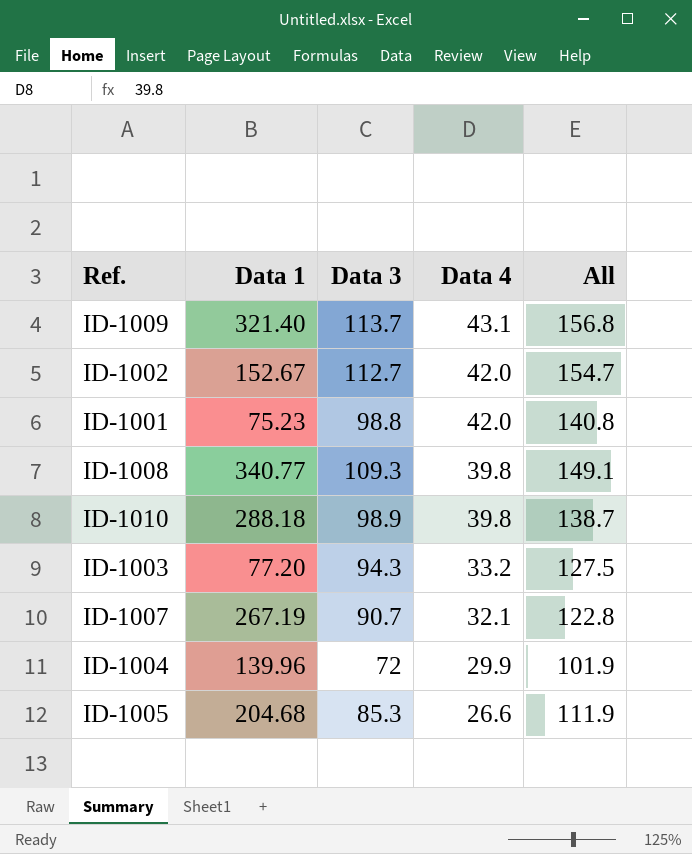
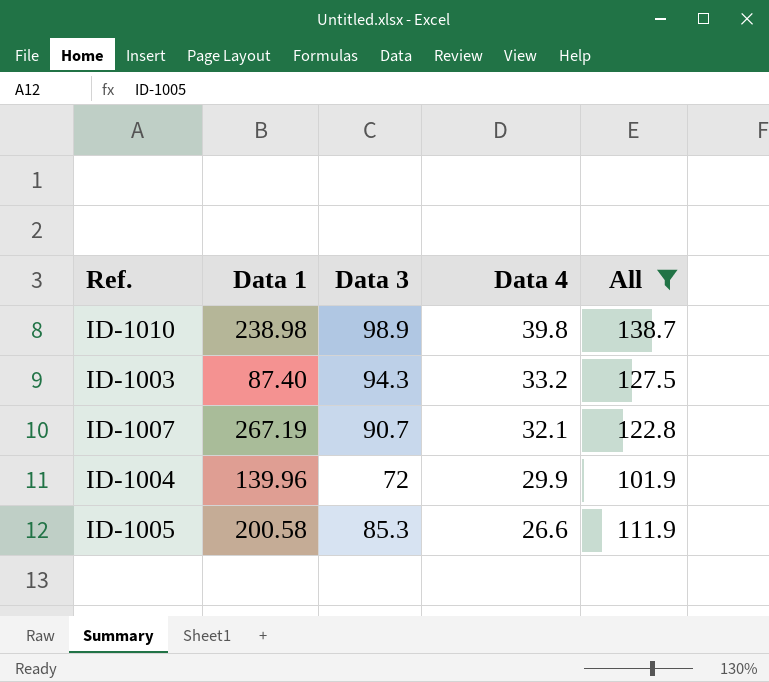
filter: none -> All <= 138.7
ID-1010 | Data 1: 288.18 -> 238.98
ID-1003 | Data 1: 77.20 -> 87.40
ID-1005 | Data 1: 204.68 -> 200.58

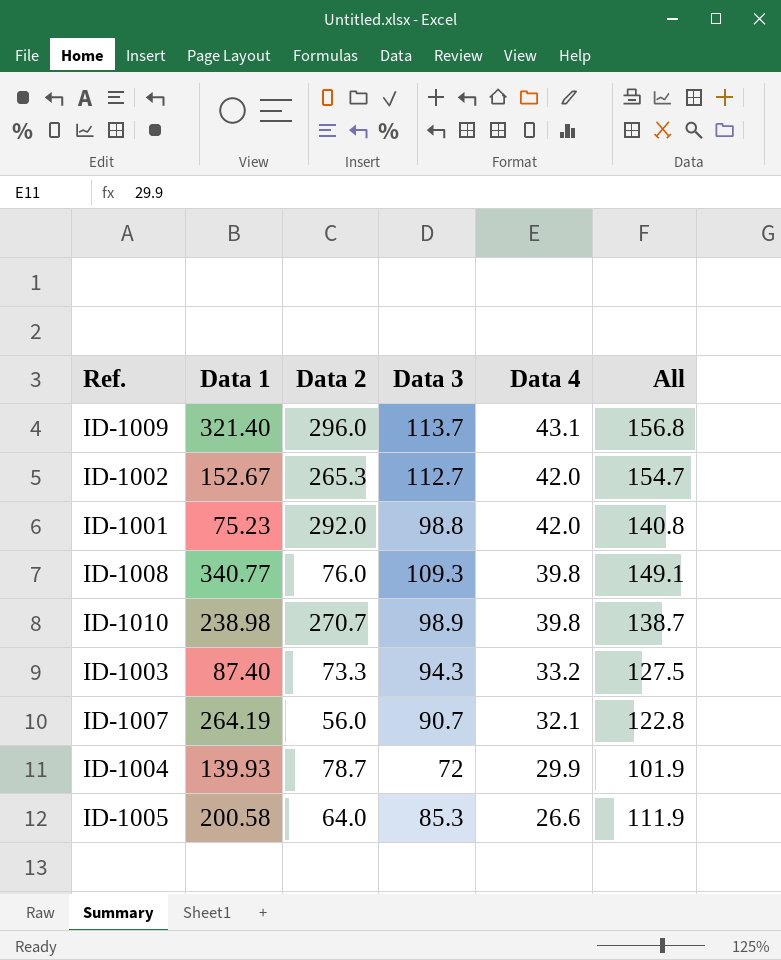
filter: All <= 138.7 -> none
column Data 2 | position: none -> 3
ID-1007 | Data 1: 267.19 -> 264.19
ID-1004 | Data 1: 139.96 -> 139.93

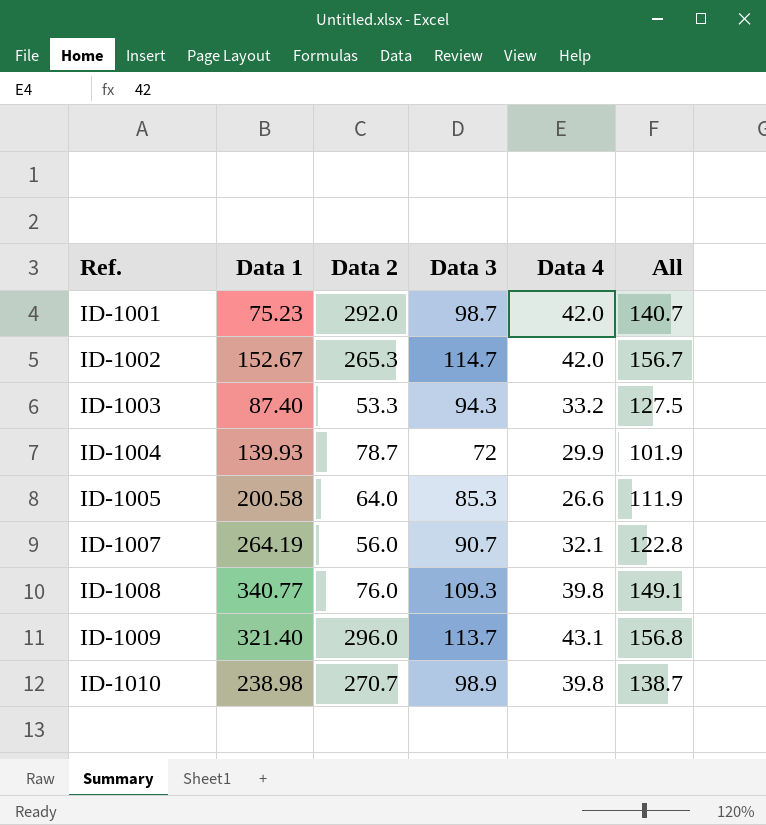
row order: Data 4 descending -> Ref. ascending
ID-1001 | Data 3: 98.8 -> 98.7
ID-1001 | All: 140.8 -> 140.7
ID-1002 | Data 3: 112.7 -> 114.7
ID-1002 | All: 154.7 -> 156.7
ID-1003 | Data 2: 73.3 -> 53.3

